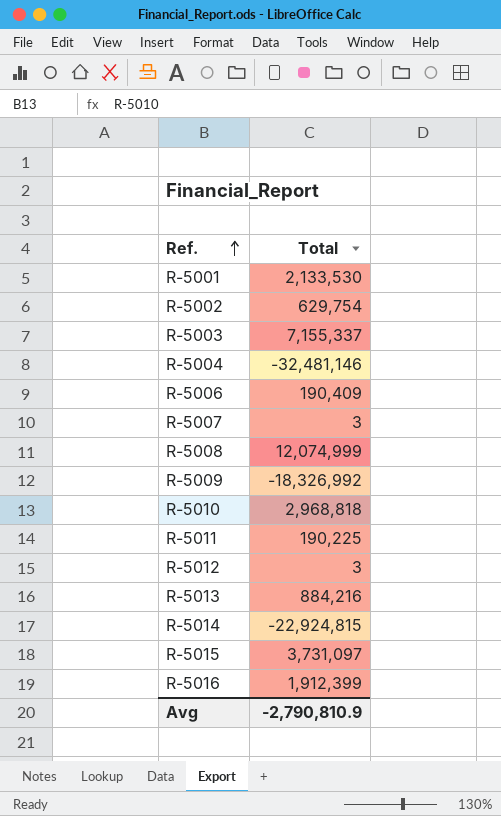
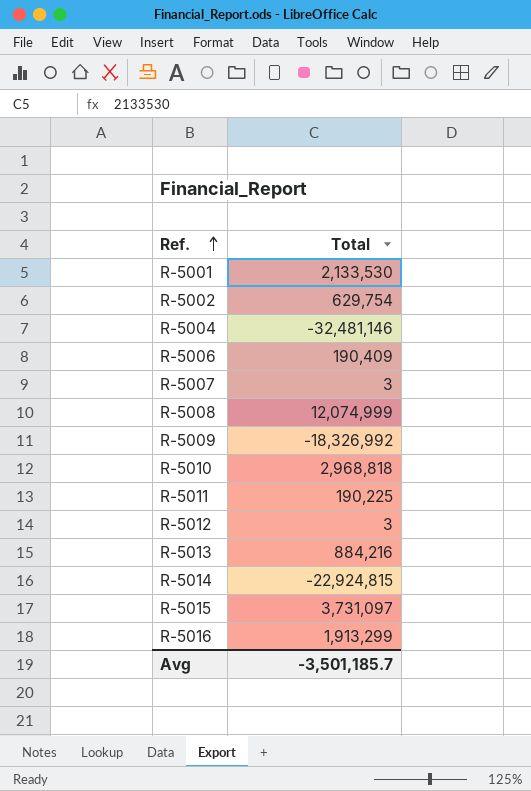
row R-5003: 7,155,337 -> none
R-5016 | Total: 1,912,399 -> 1,913,299
Avg | Total: -2,790,810.9 -> -3,501,185.7

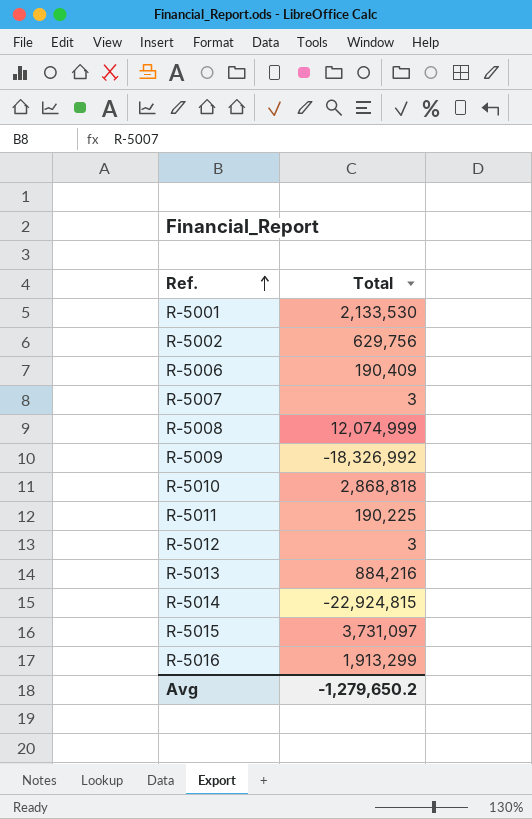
row R-5004: -32,481,146 -> none
R-5002 | Total: 629,754 -> 629,756
R-5010 | Total: 2,968,818 -> 2,868,818
Avg | Total: -3,501,185.7 -> -1,279,650.2

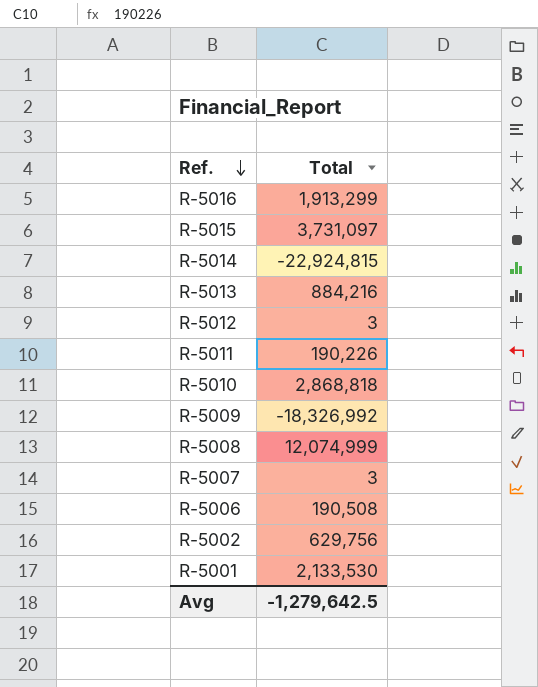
row order: Ref. ascending -> Ref. descending
R-5011 | Total: 190,225 -> 190,226
R-5006 | Total: 190,409 -> 190,508
Avg | Total: -1,279,650.2 -> -1,279,642.5

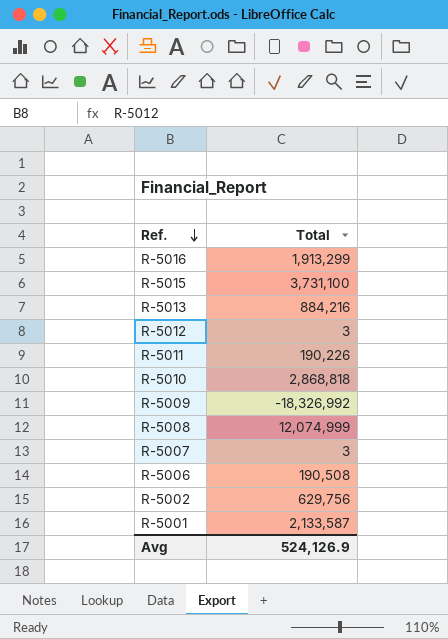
row R-5014: -22,924,815 -> none
R-5015 | Total: 3,731,097 -> 3,731,100
R-5001 | Total: 2,133,530 -> 2,133,587
Avg | Total: -1,279,642.5 -> 524,126.9

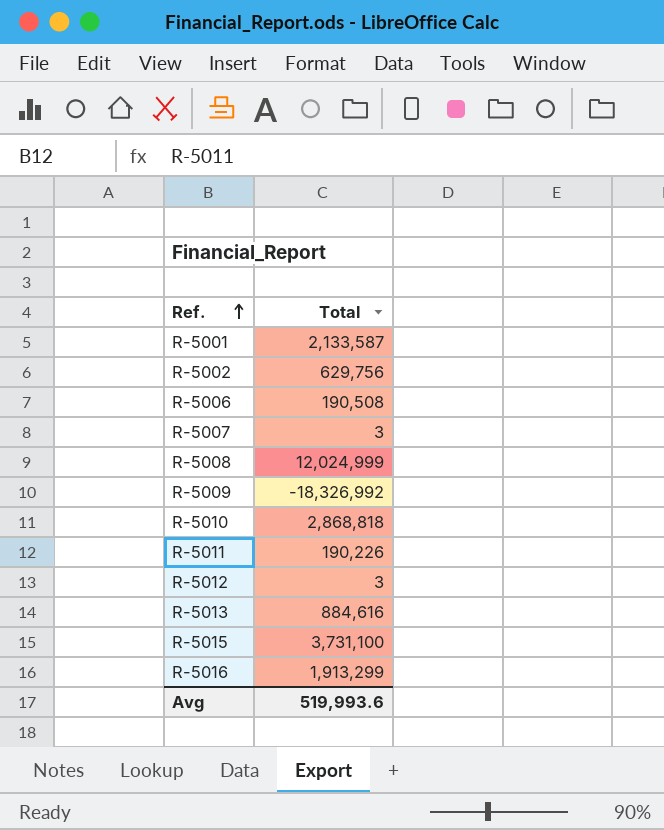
row order: Ref. descending -> Ref. ascending
R-5008 | Total: 12,074,999 -> 12,024,999
R-5013 | Total: 884,216 -> 884,616
Avg | Total: 524,126.9 -> 519,993.6

